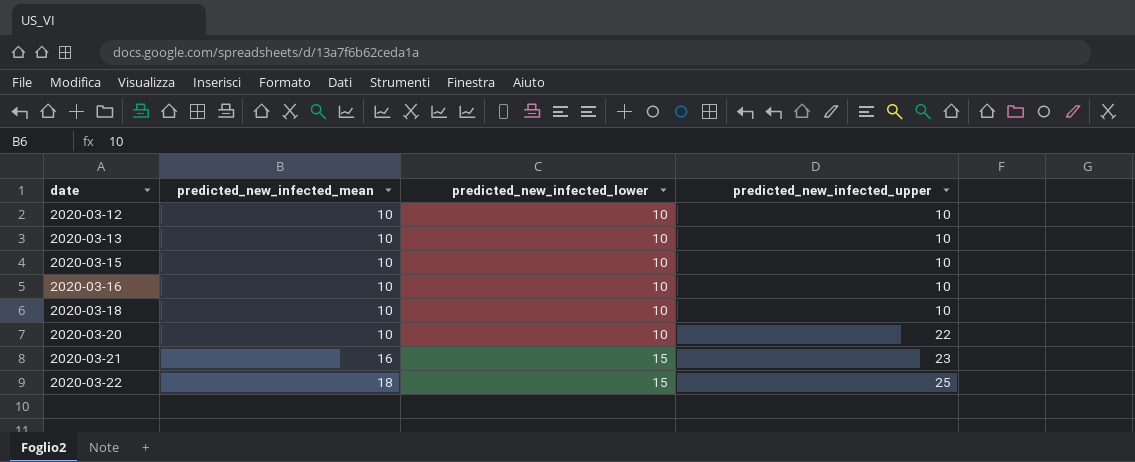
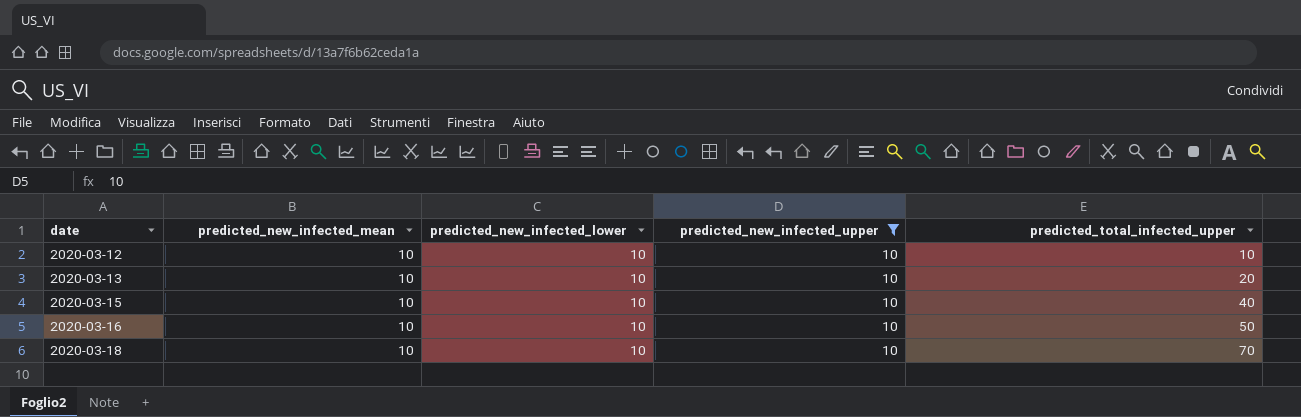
filter: none -> predicted_new_infected_upper = 10
column predicted_total_infected_upper | position: none -> 5

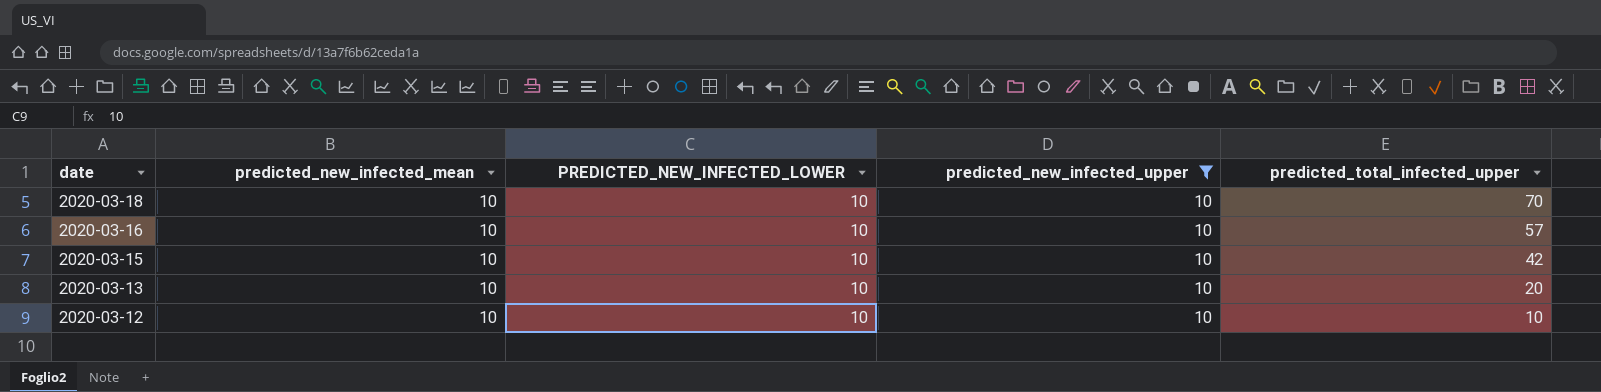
row order: date ascending -> date descending
column name: predicted_new_infected_lower -> PREDICTED_NEW_INFECTED_LOWER
2020-03-16 | predicted_total_infected_upper: 50 -> 57
2020-03-15 | predicted_total_infected_upper: 40 -> 42

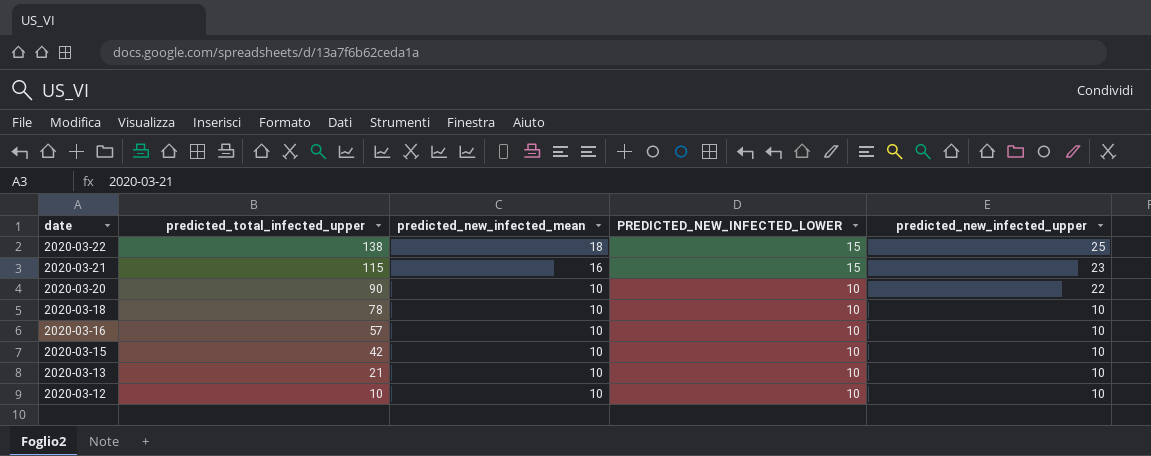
filter: predicted_new_infected_upper = 10 -> none
column predicted_total_infected_upper | position: 5 -> 2
2020-03-18 | predicted_total_infected_upper: 70 -> 78
2020-03-13 | predicted_total_infected_upper: 20 -> 21

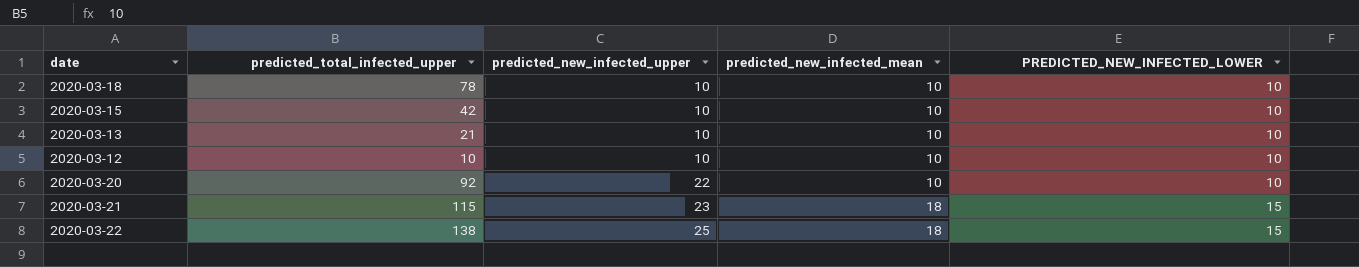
row order: date descending -> predicted_new_infected_upper ascending
column predicted_new_infected_upper | position: 5 -> 3
row 2020-03-16: 57 | 10 | 10 | 10 -> none
2020-03-20 | predicted_total_infected_upper: 90 -> 92
2020-03-21 | predicted_new_infected_mean: 16 -> 18

